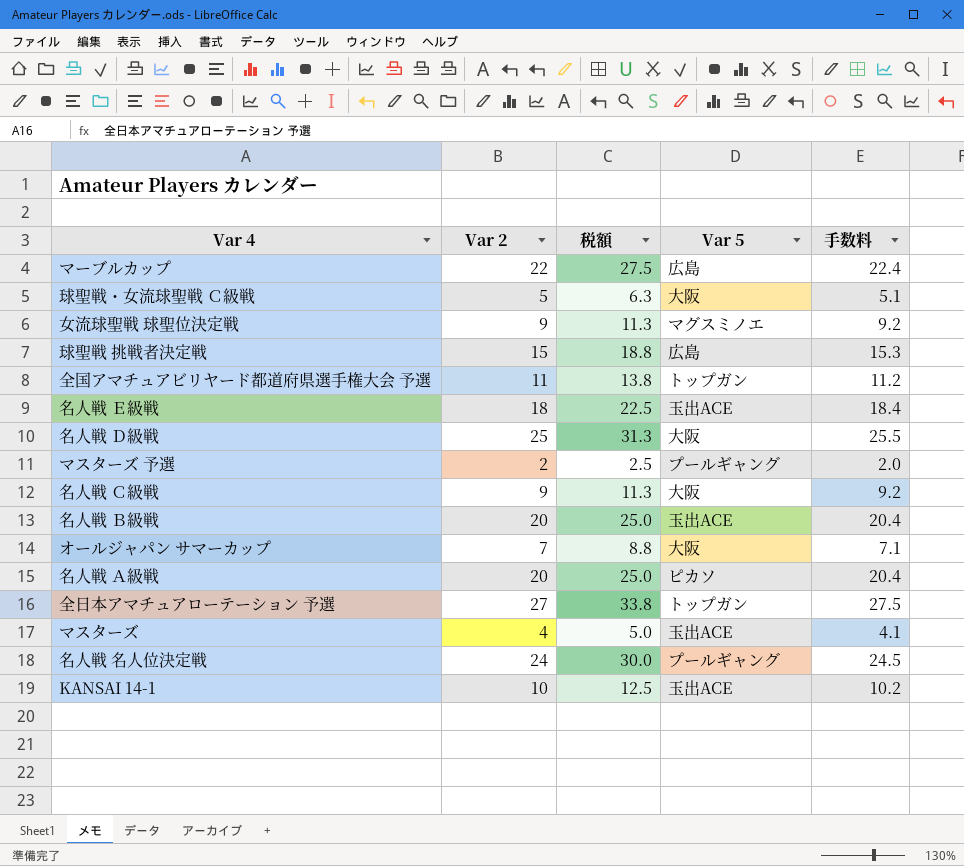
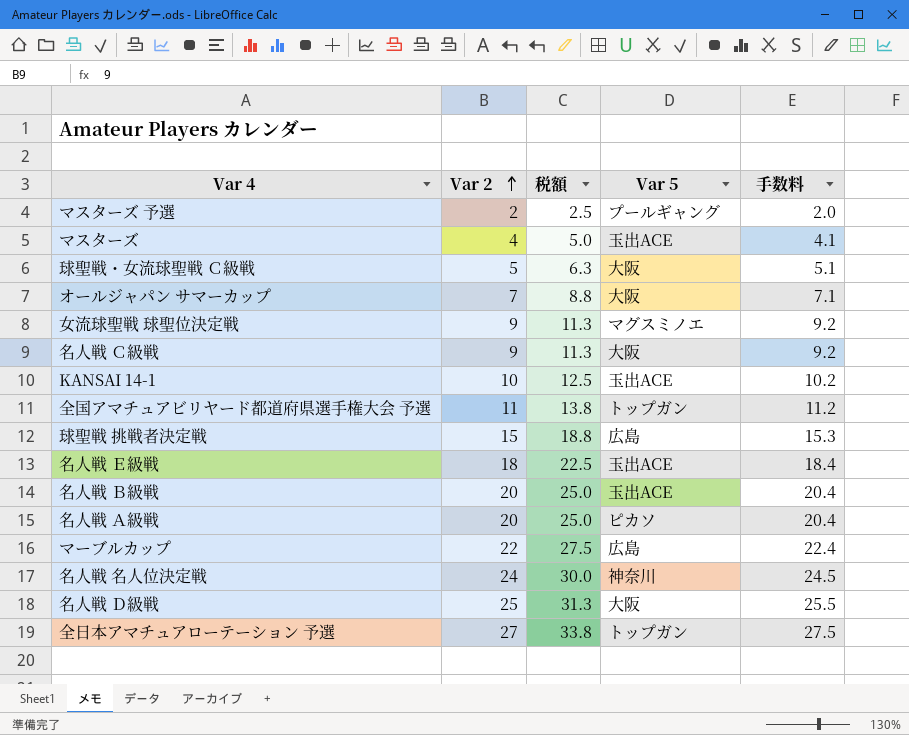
row order: none -> Var 2 ascending
名人戦 名人位決定戦 | Var 5: プールギャング -> 神奈川

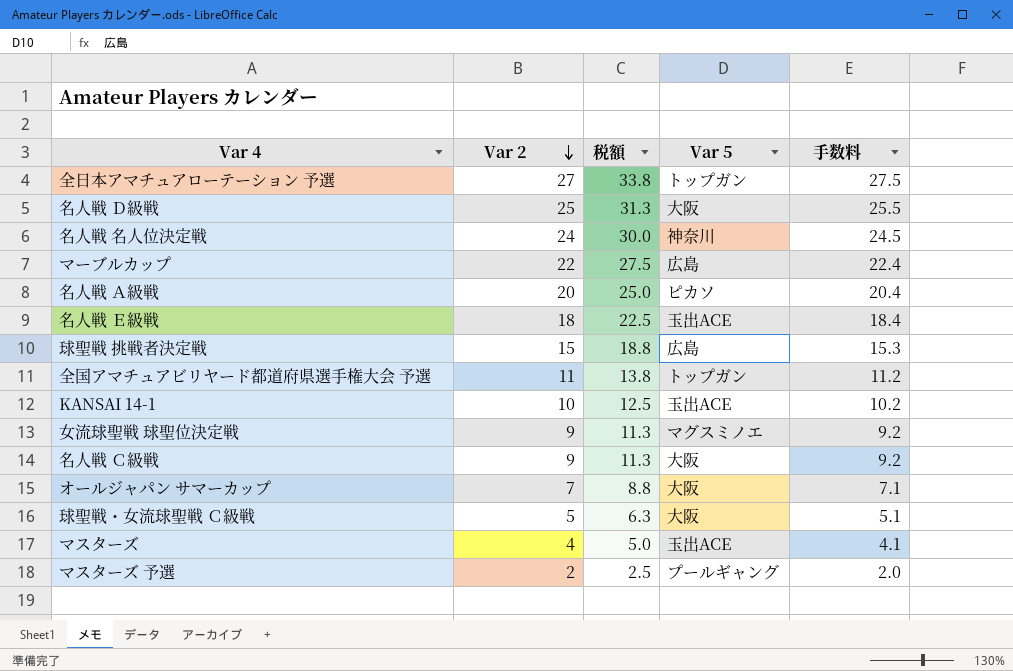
row order: Var 2 ascending -> Var 2 descending
row 名人戦 Ｂ級戦: 20 | 25.0 | 玉出ACE | 20.4 -> none

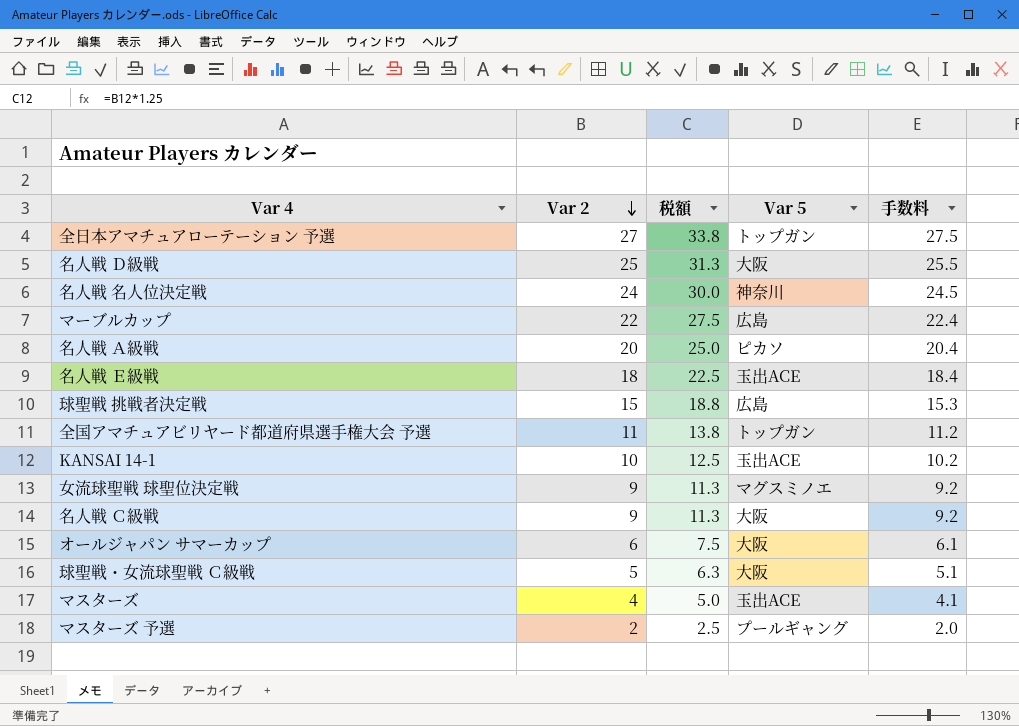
オールジャパン サマーカップ | Var 2: 7 -> 6
オールジャパン サマーカップ | 税額: 8.8 -> 7.5
オールジャパン サマーカップ | 手数料: 7.1 -> 6.1

